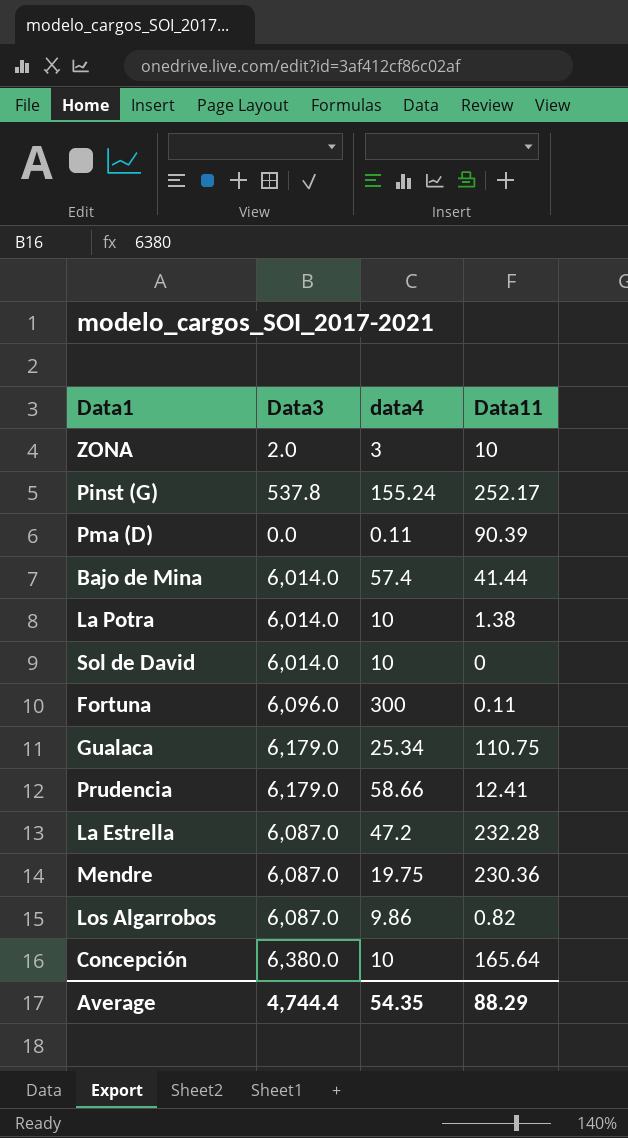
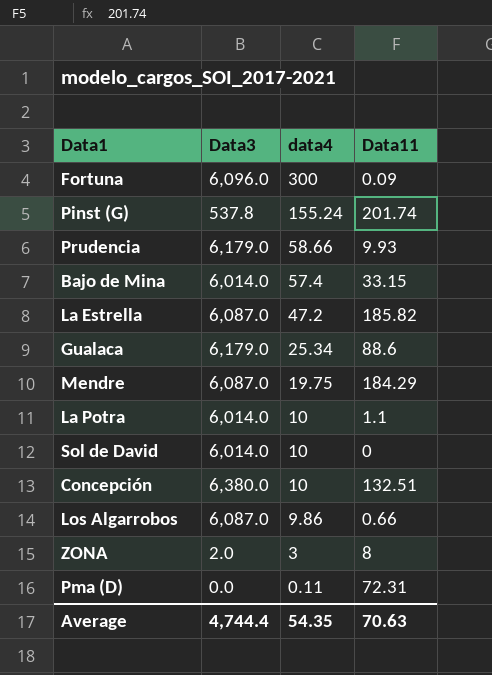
row order: none -> data4 descending
Fortuna | Data11: 0.11 -> 0.09
Pinst (G) | Data11: 252.17 -> 201.74
Prudencia | Data11: 12.41 -> 9.93
Bajo de Mina | Data11: 41.44 -> 33.15
La Estrella | Data11: 232.28 -> 185.82
Gualaca | Data11: 110.75 -> 88.6
Mendre | Data11: 230.36 -> 184.29
La Potra | Data11: 1.38 -> 1.1
Concepción | Data11: 165.64 -> 132.51
Los Algarrobos | Data11: 0.82 -> 0.66
ZONA | Data11: 10 -> 8
Pma (D) | Data11: 90.39 -> 72.31
Average | Data11: 88.29 -> 70.63

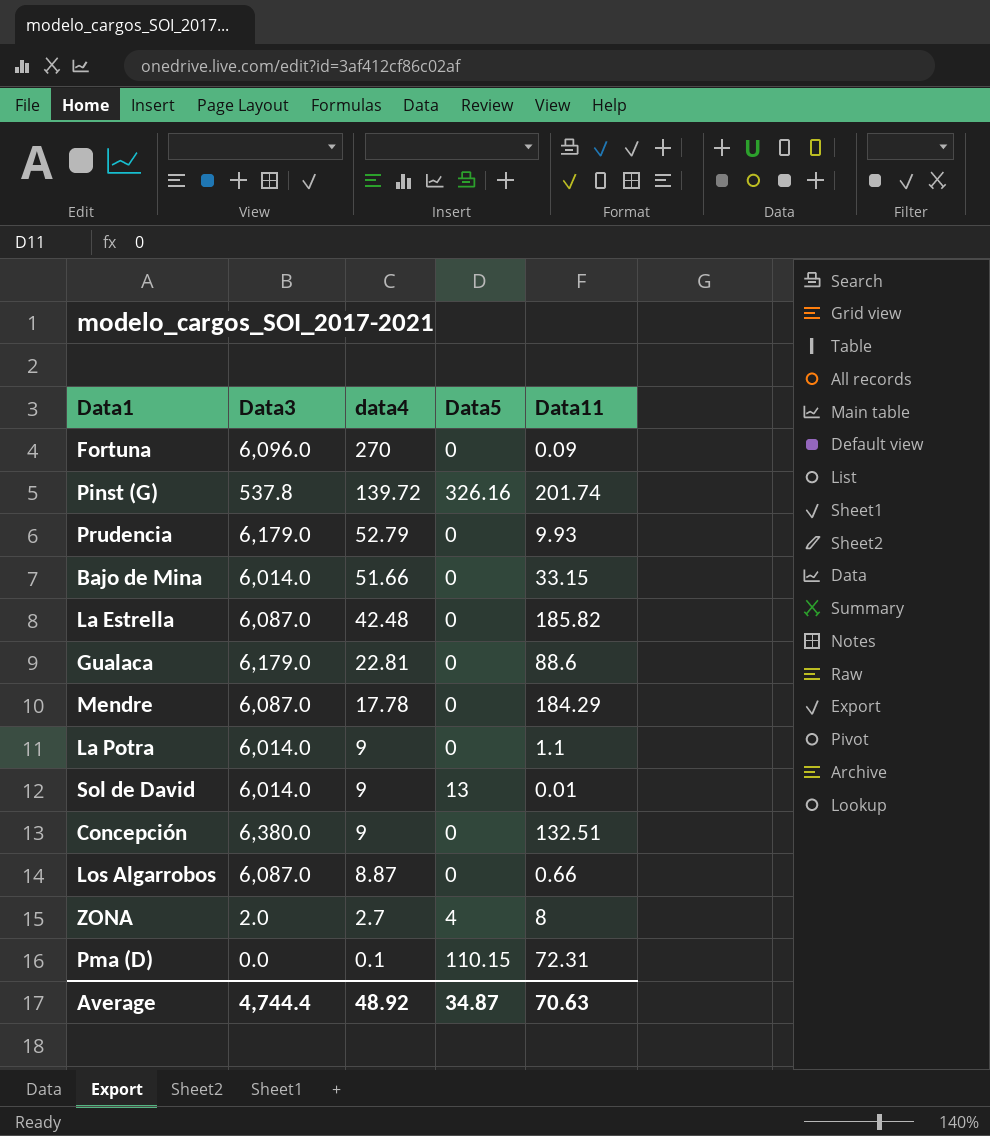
column Data5 | position: none -> 4
Fortuna | data4: 300 -> 270
Pinst (G) | data4: 155.24 -> 139.72
Prudencia | data4: 58.66 -> 52.79
Bajo de Mina | data4: 57.4 -> 51.66
La Estrella | data4: 47.2 -> 42.48
Gualaca | data4: 25.34 -> 22.81
Mendre | data4: 19.75 -> 17.78
La Potra | data4: 10 -> 9
Sol de David | data4: 10 -> 9
Sol de David | Data11: 0 -> 0.01
Concepción | data4: 10 -> 9
Los Algarrobos | data4: 9.86 -> 8.87
ZONA | data4: 3 -> 2.7
Pma (D) | data4: 0.11 -> 0.1
Average | data4: 54.35 -> 48.92

